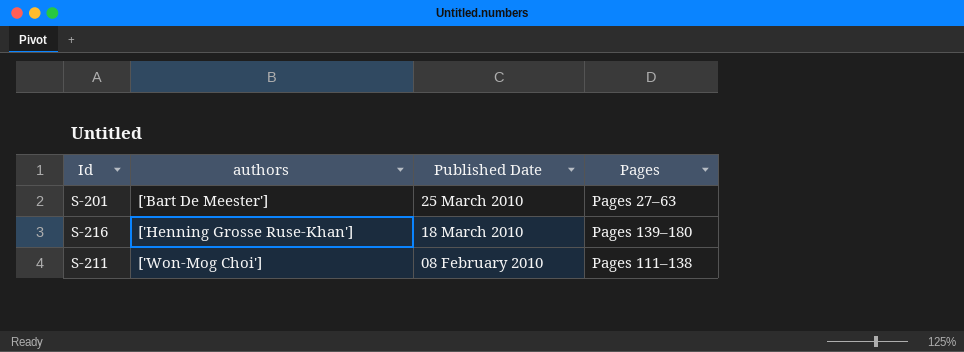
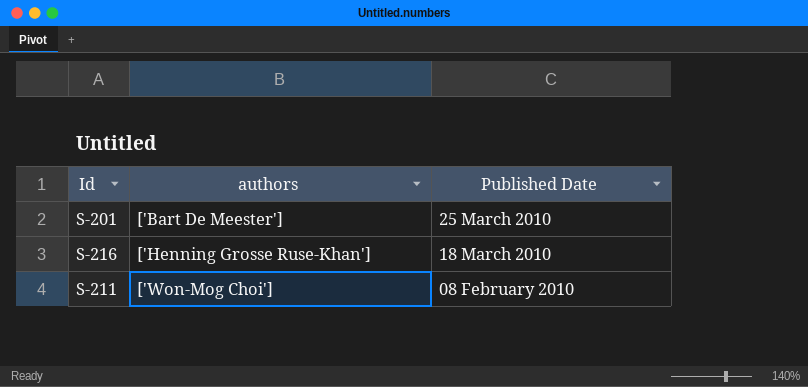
column Pages | position: 4 -> none

